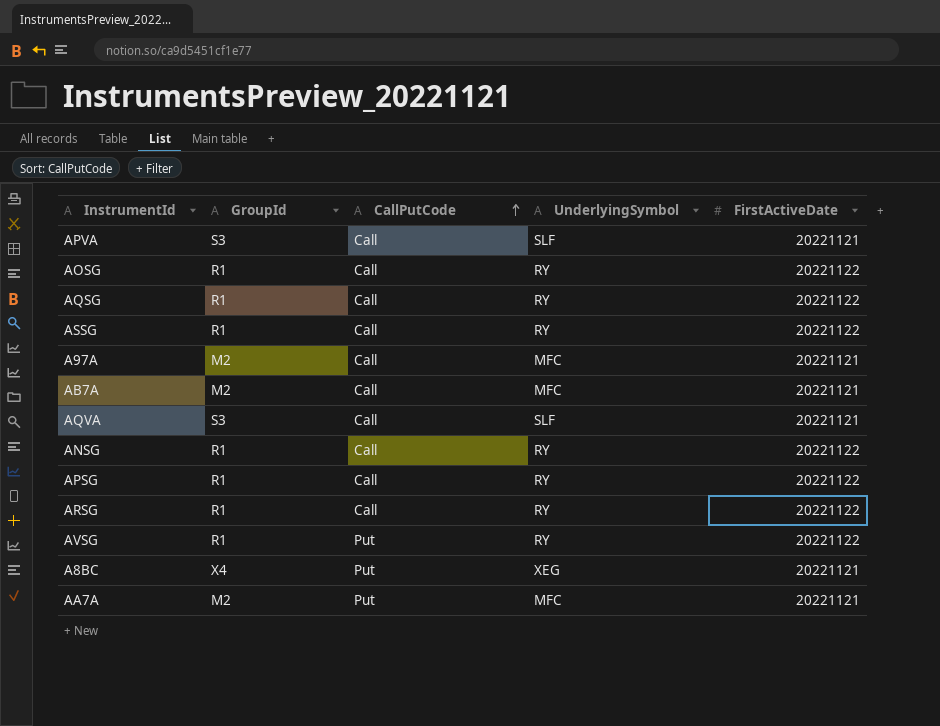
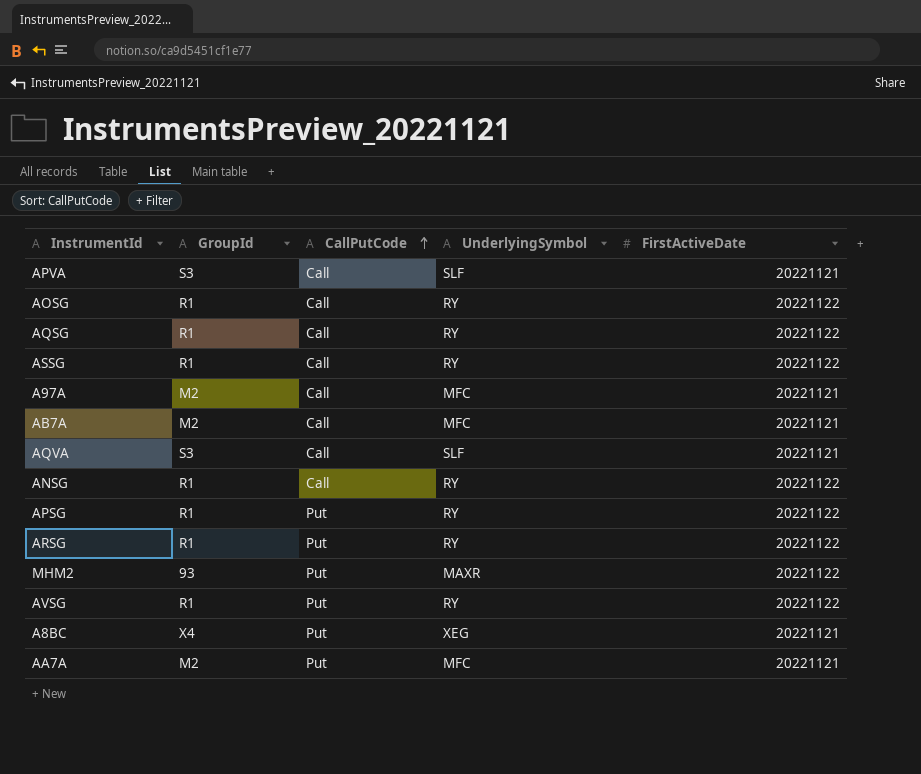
APSG | CallPutCode: Call -> Put
ARSG | CallPutCode: Call -> Put
row MHM2: none -> 93 | Put | MAXR | 20221122

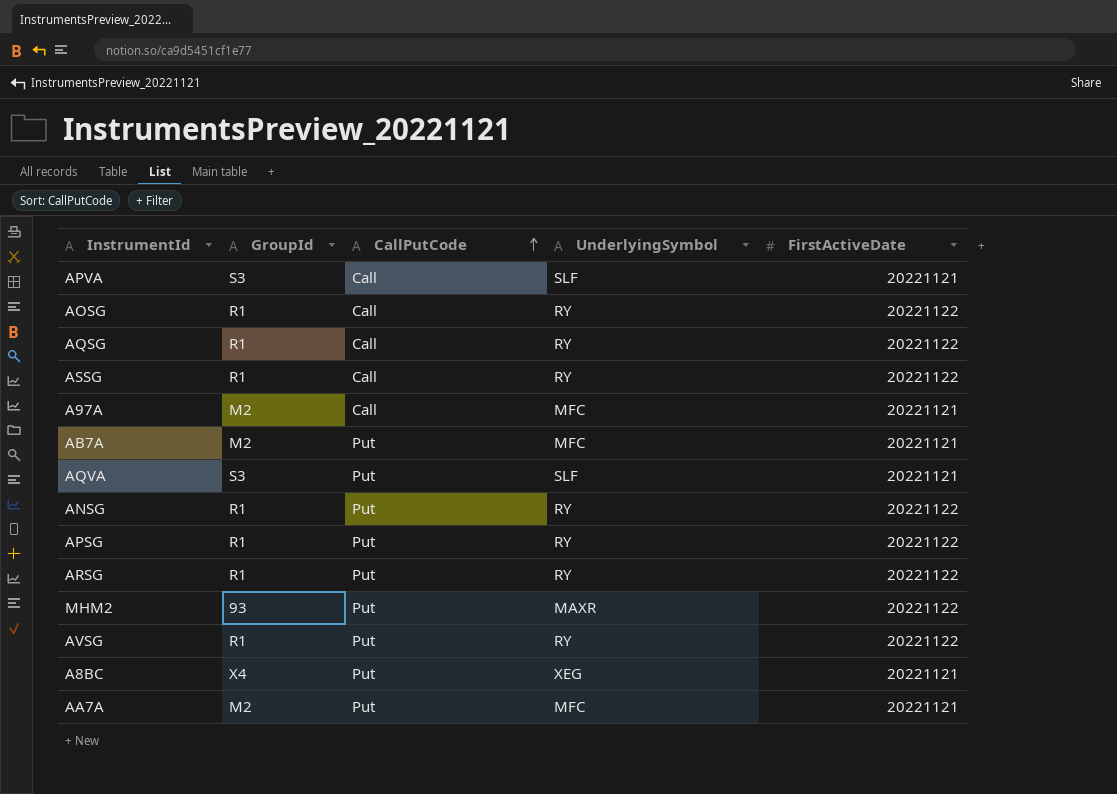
AB7A | CallPutCode: Call -> Put
AQVA | CallPutCode: Call -> Put
ANSG | CallPutCode: Call -> Put

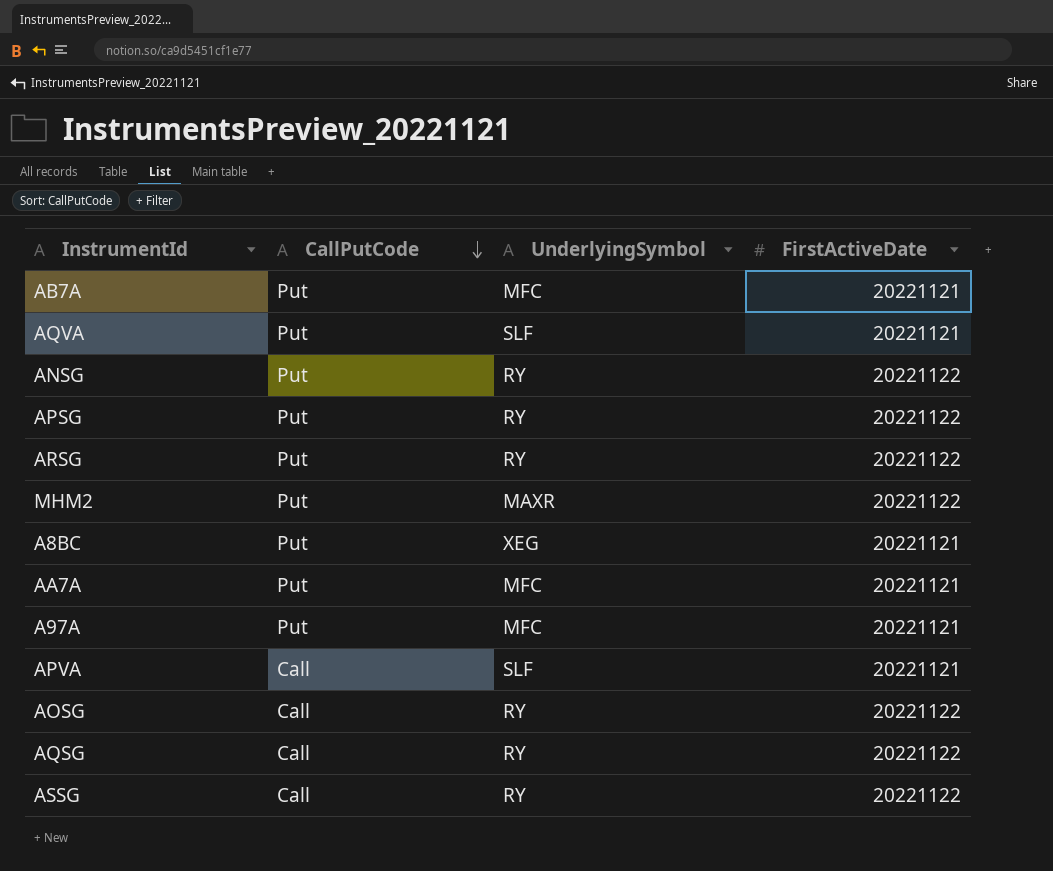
row order: CallPutCode ascending -> CallPutCode descending
column GroupId | position: 2 -> none
row AVSG: R1 | Put | RY | 20221122 -> none
A97A | CallPutCode: Call -> Put

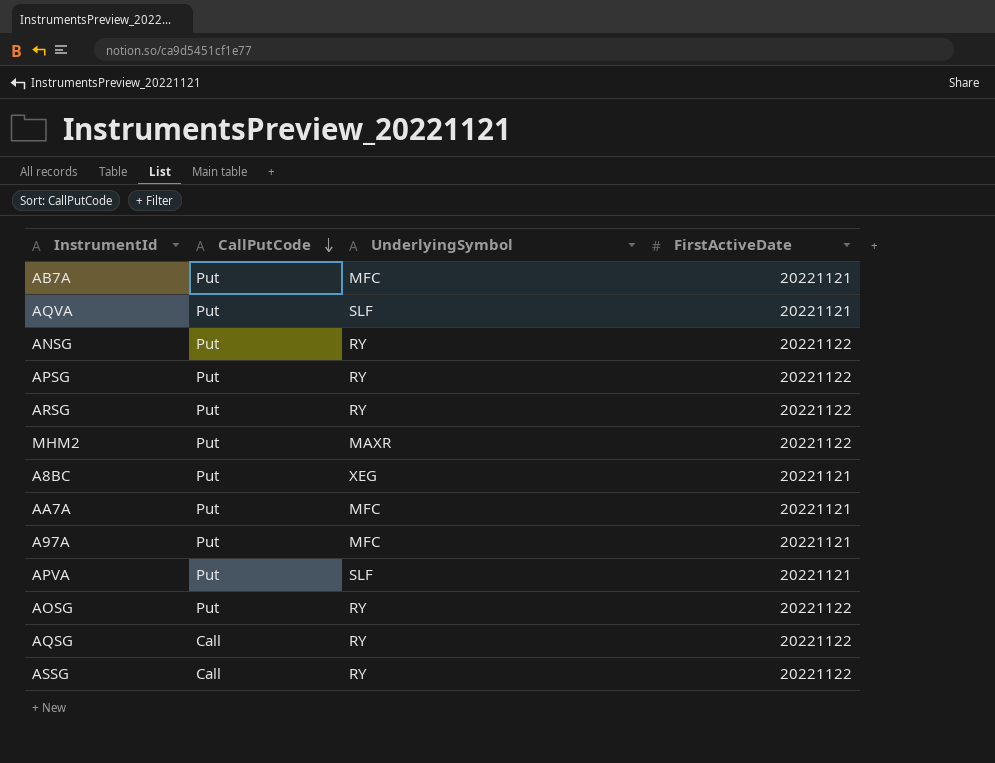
APVA | CallPutCode: Call -> Put
AOSG | CallPutCode: Call -> Put

